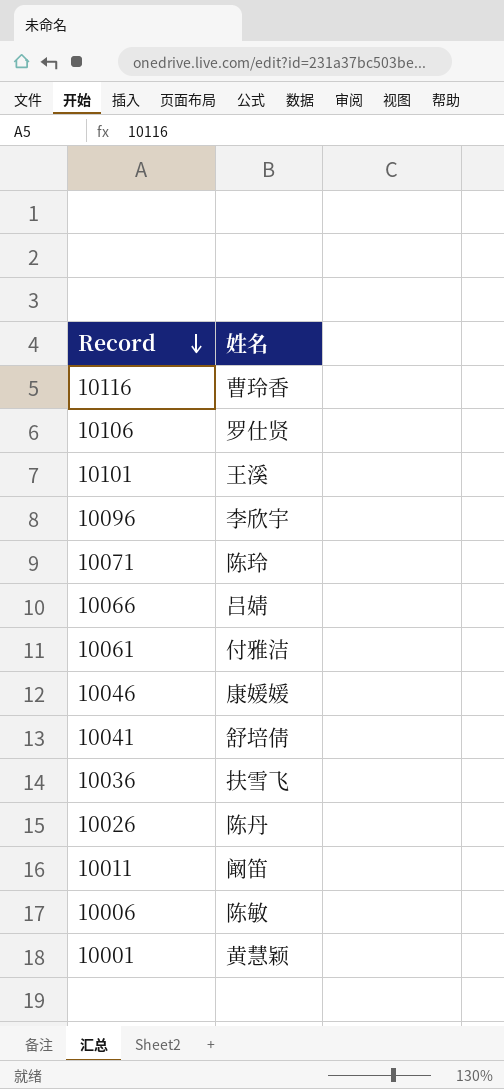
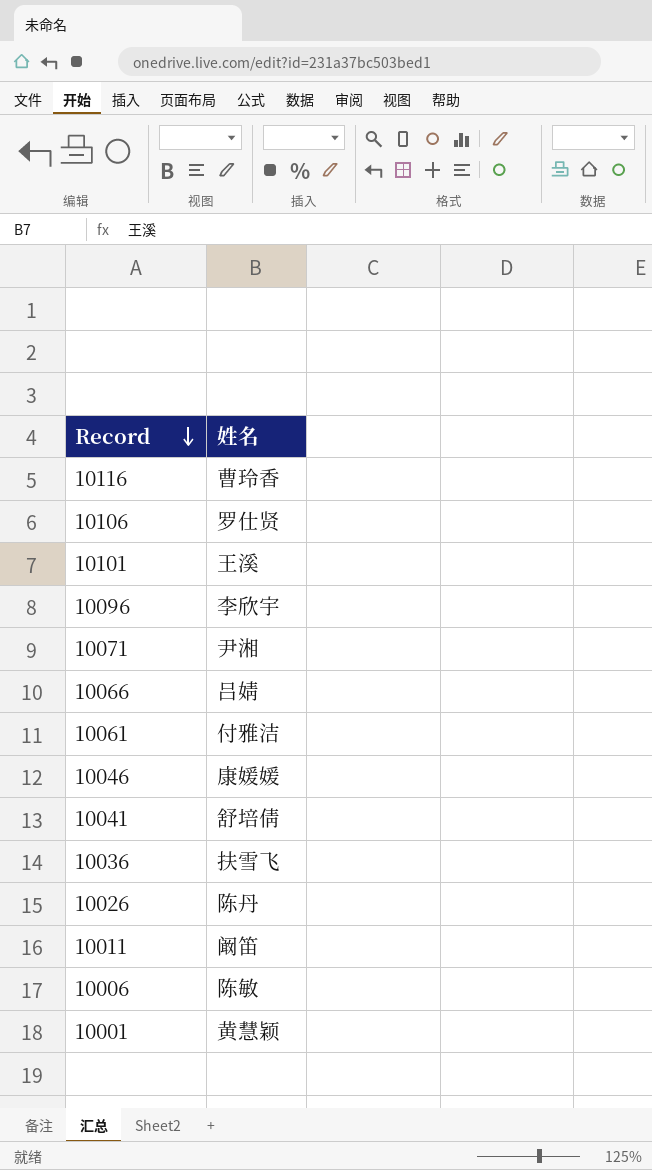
10071 | 姓名: 陈玲 -> 尹湘

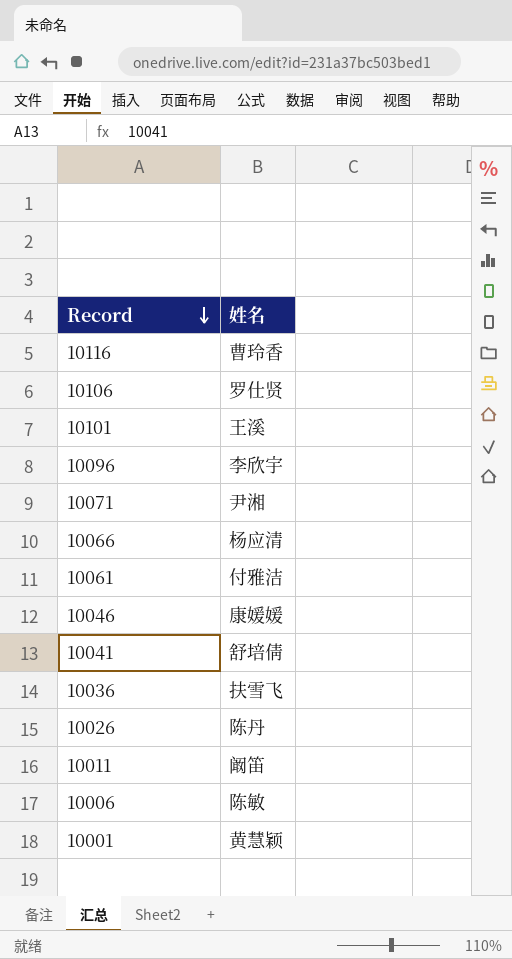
10066 | 姓名: 吕婧 -> 杨应清

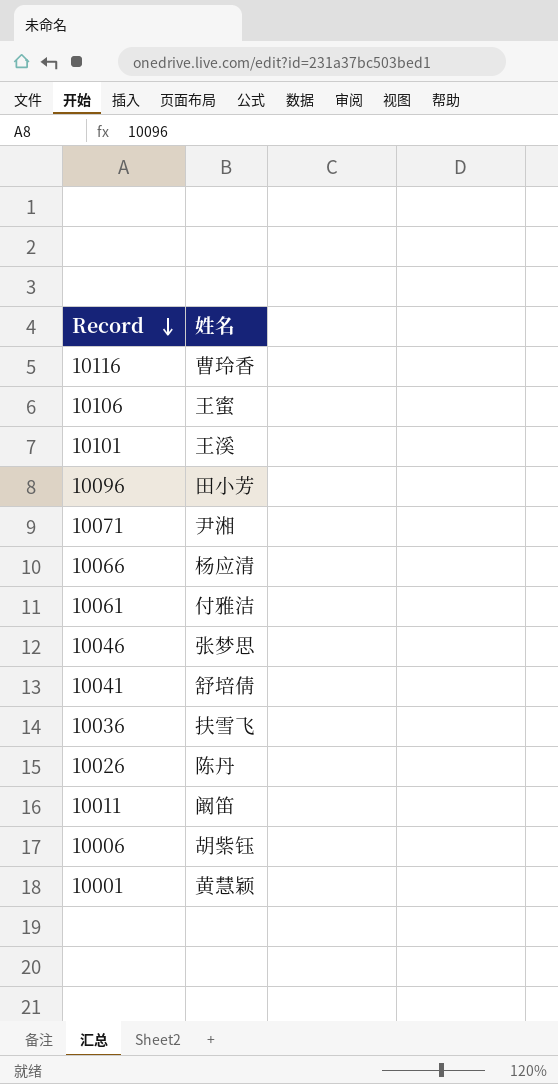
10106 | 姓名: 罗仕贤 -> 王蜜
10096 | 姓名: 李欣宇 -> 田小芳
10046 | 姓名: 康媛媛 -> 张梦思
10006 | 姓名: 陈敏 -> 胡紫钰

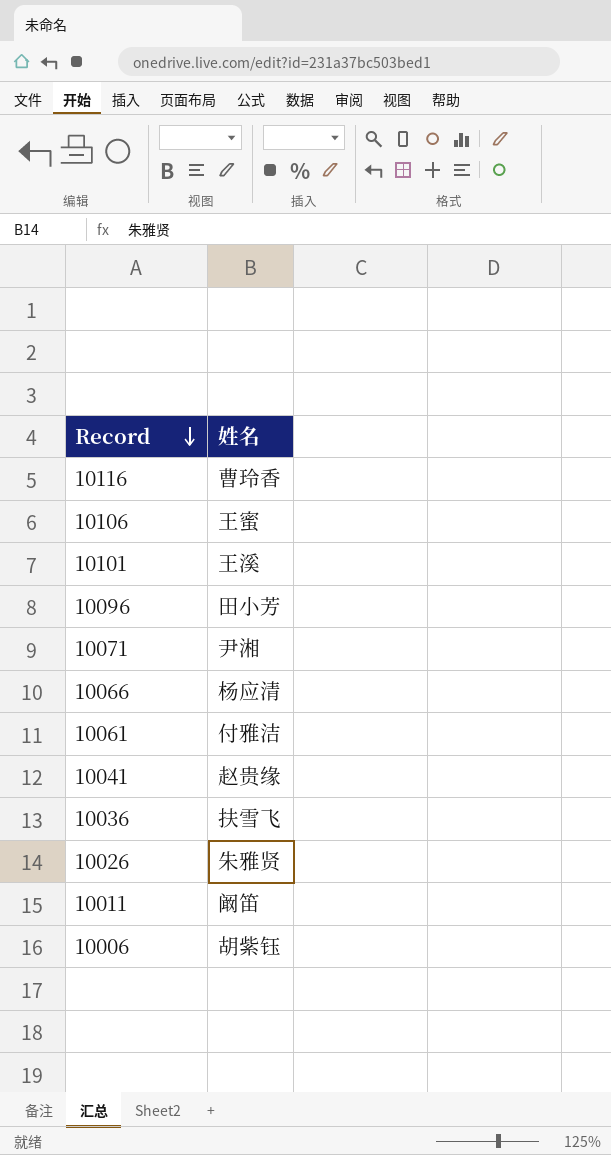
row 10046: 张梦思 -> none
row 10001: 黄慧颖 -> none
10041 | 姓名: 舒培倩 -> 赵贵缘
10026 | 姓名: 陈丹 -> 朱雅贤

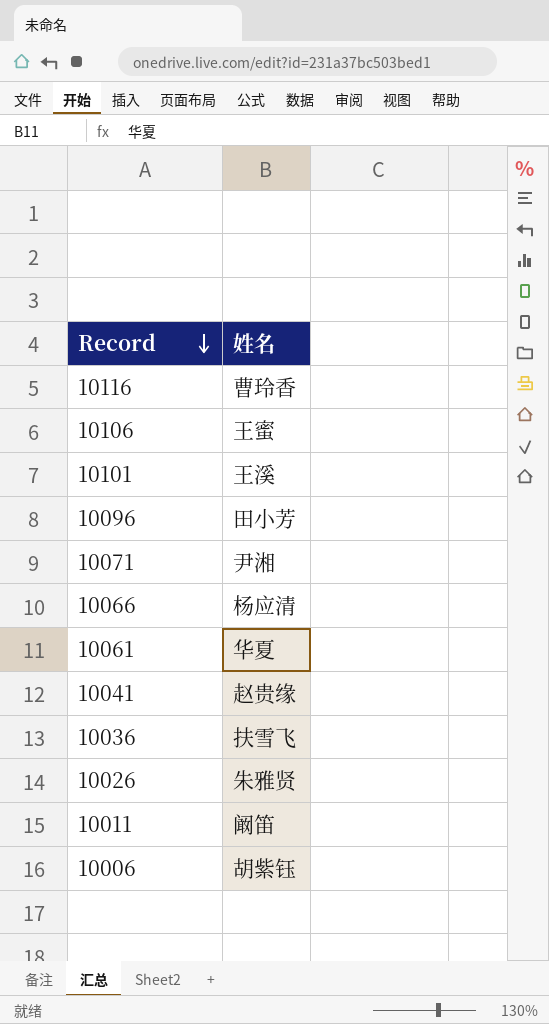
10061 | 姓名: 付雅洁 -> 华夏

